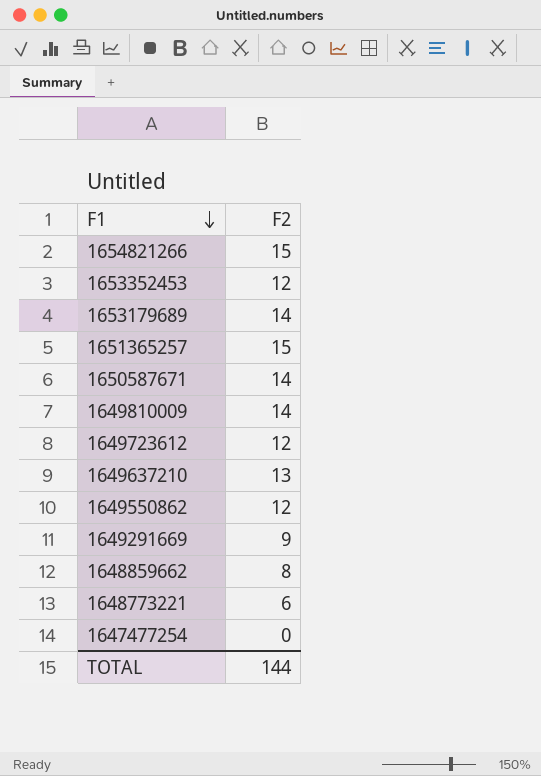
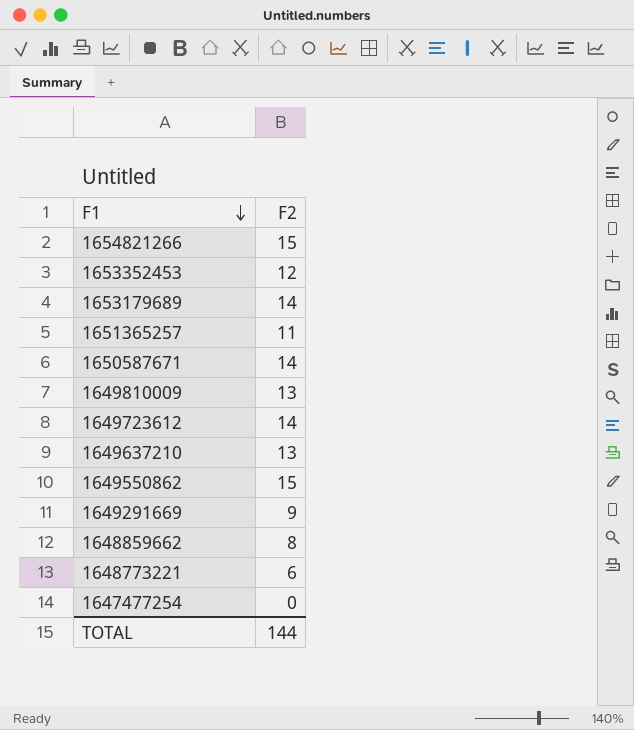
1651365257 | F2: 15 -> 11
1649810009 | F2: 14 -> 13
1649723612 | F2: 12 -> 14
1649550862 | F2: 12 -> 15

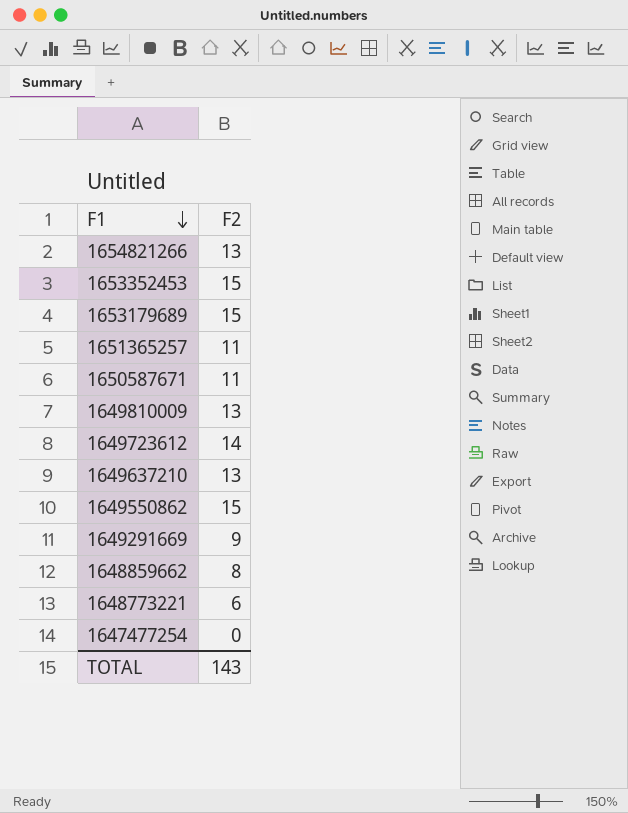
1654821266 | F2: 15 -> 13
1653352453 | F2: 12 -> 15
1653179689 | F2: 14 -> 15
1650587671 | F2: 14 -> 11
TOTAL | F2: 144 -> 143

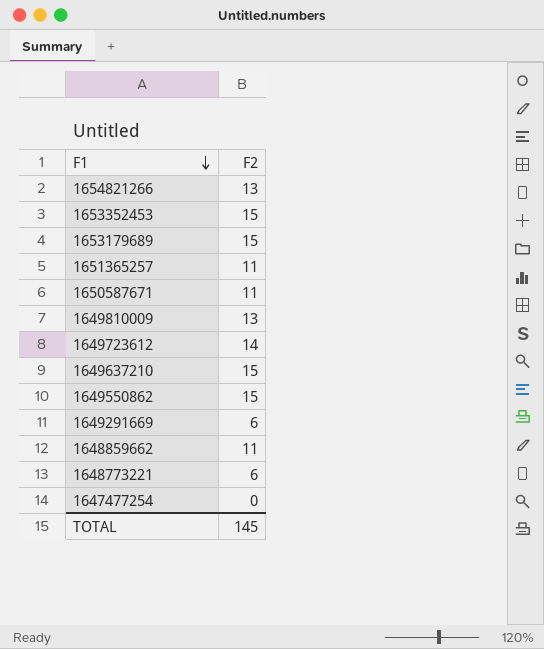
1649637210 | F2: 13 -> 15
1649291669 | F2: 9 -> 6
1648859662 | F2: 8 -> 11
TOTAL | F2: 143 -> 145

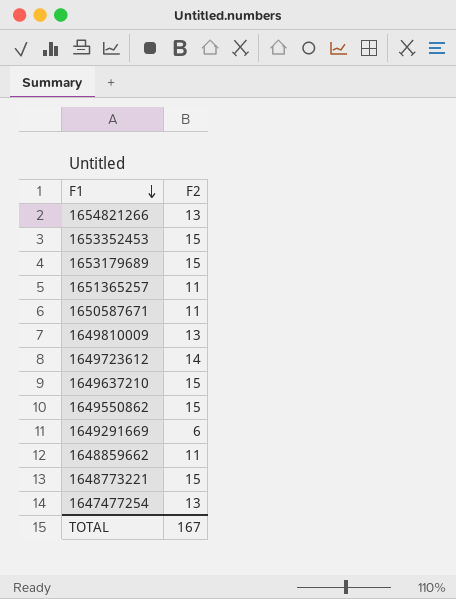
1648773221 | F2: 6 -> 15
1647477254 | F2: 0 -> 13
TOTAL | F2: 145 -> 167

